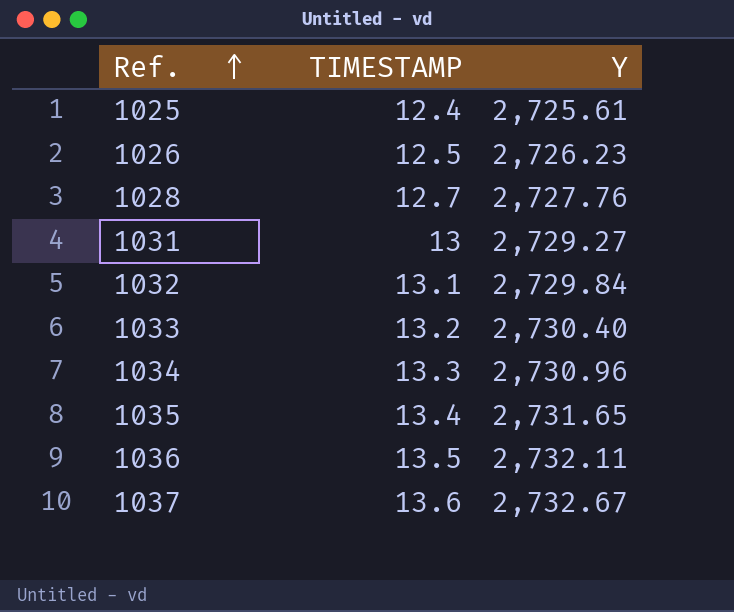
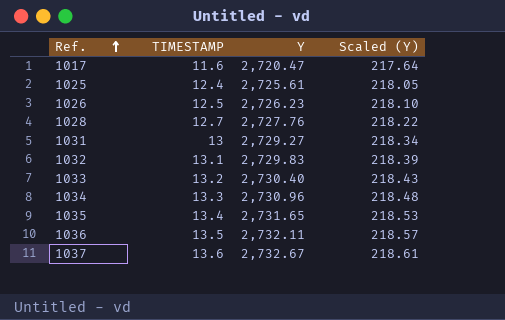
column Scaled (Y) | formula: none -> [Y] * 0.08
row 1017: none -> 11.6 | 2,720.47 | 217.64
1032 | Y: 2,729.84 -> 2,729.83

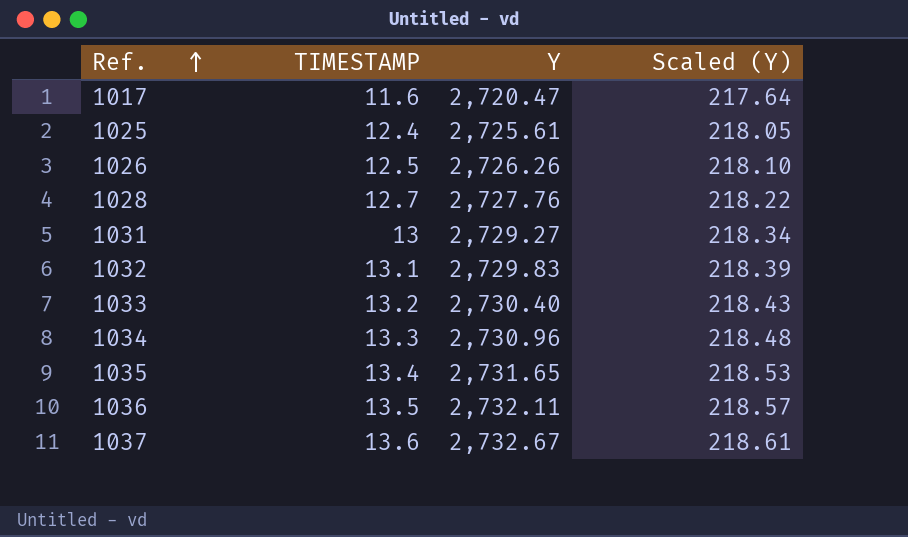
1026 | Y: 2,726.23 -> 2,726.26

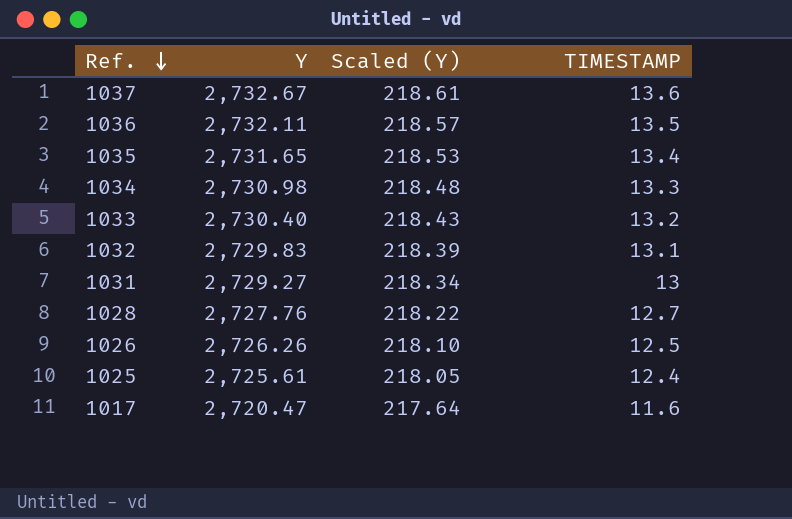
row order: Ref. ascending -> Ref. descending
column TIMESTAMP | position: 2 -> 4
1034 | Y: 2,730.96 -> 2,730.98

